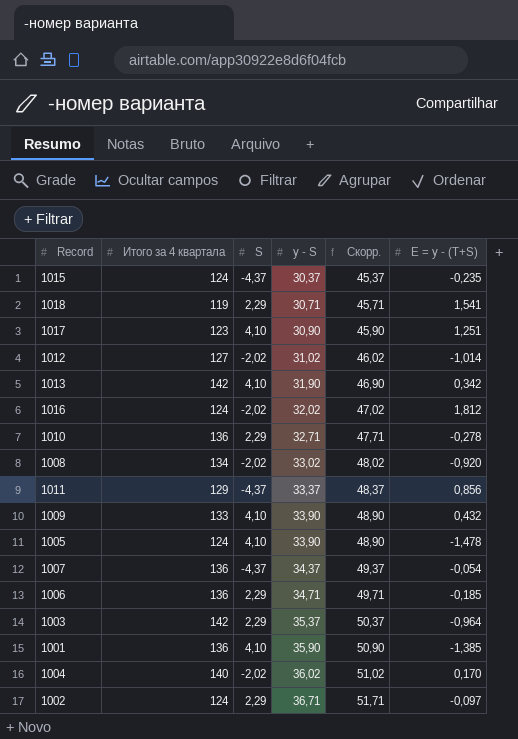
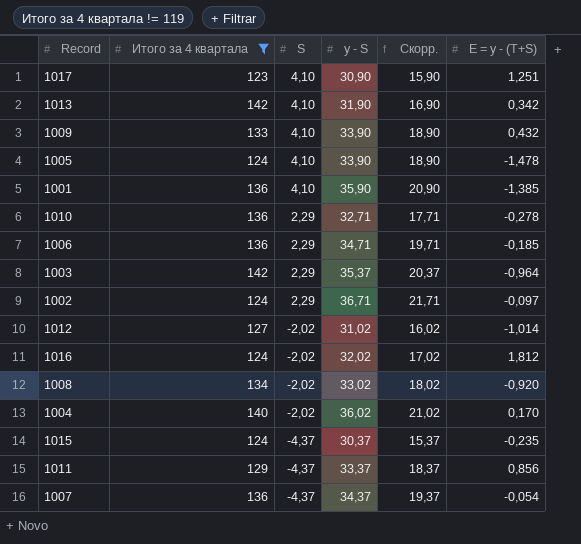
filter: none -> Итого за 4 квартала != 119
row order: y - S ascending -> S descending
column Скорр. | formula: [y - S] + 15 -> [y - S] - 15

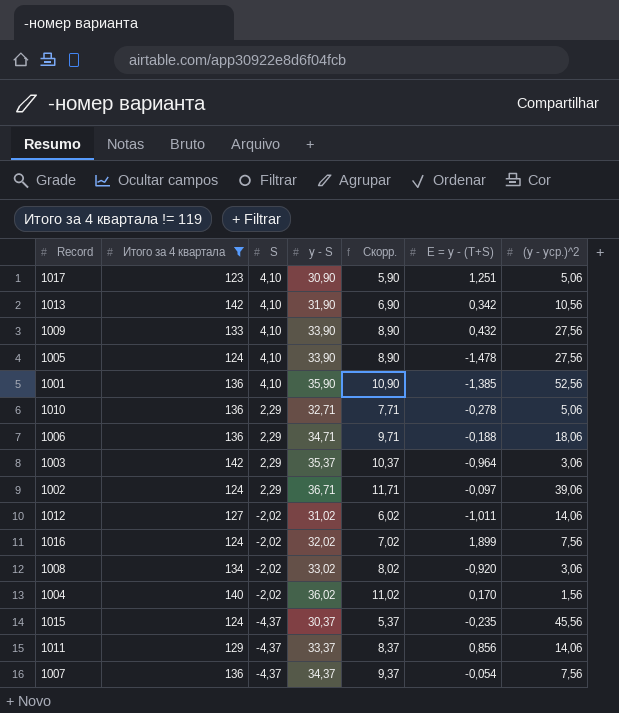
column Скорр. | formula: [y - S] - 15 -> [y - S] - 25
column (y - yср.)^2 | position: none -> 7
1006 | E = y - (T+S): -0,185 -> -0,188
1012 | E = y - (T+S): -1,014 -> -1,011
1016 | E = y - (T+S): 1,812 -> 1,899

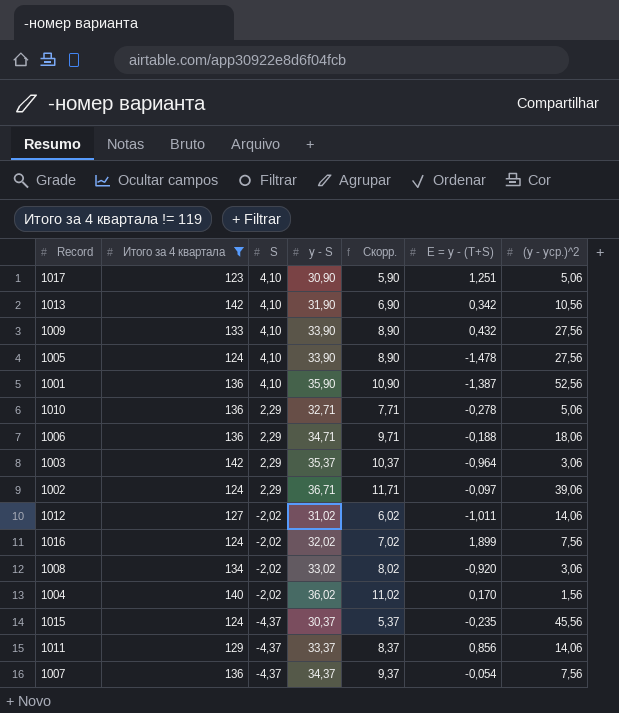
1001 | E = y - (T+S): -1,385 -> -1,387

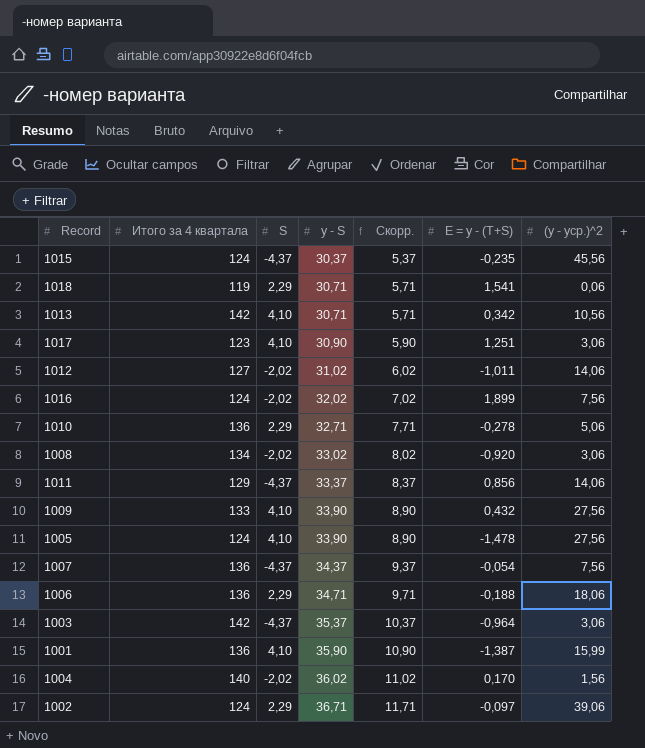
filter: Итого за 4 квартала != 119 -> none
row order: S descending -> y - S ascending
1013 | y - S: 31,90 -> 30,71
1013 | Скорр.: 6,90 -> 5,71
1017 | (y - yср.)^2: 5,06 -> 3,06
1003 | S: 2,29 -> -4,37
1001 | (y - yср.)^2: 52,56 -> 15,99

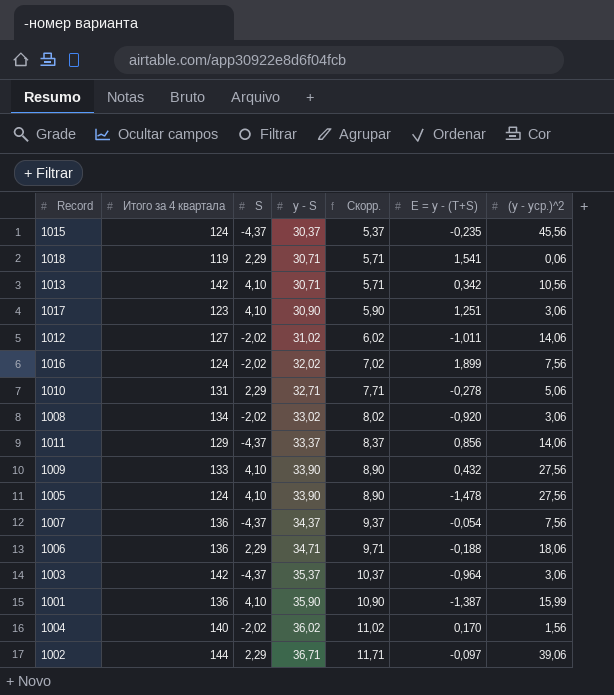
1010 | Итого за 4 квартала: 136 -> 131
1002 | Итого за 4 квартала: 124 -> 144

